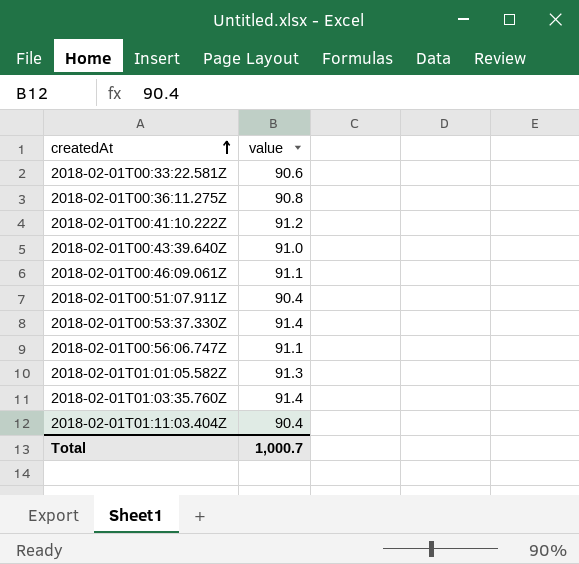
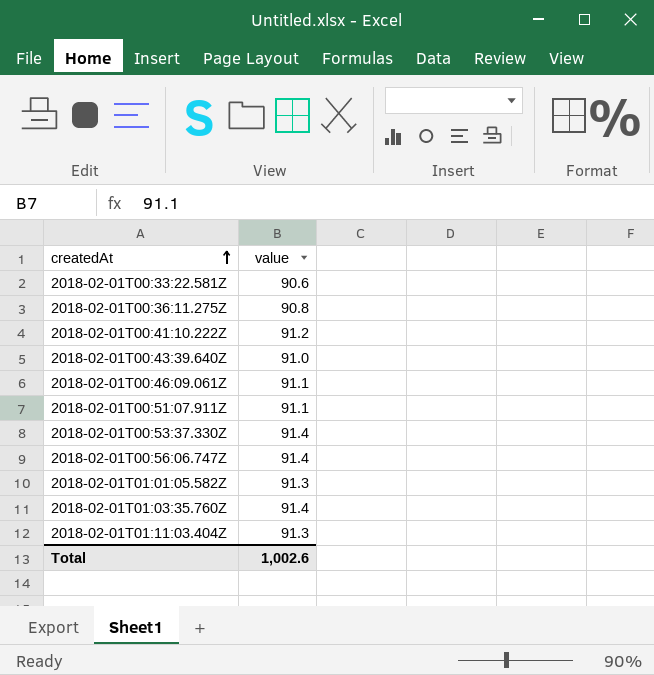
2018-02-01T00:51:07.911Z | value: 90.4 -> 91.1
2018-02-01T00:56:06.747Z | value: 91.1 -> 91.4
2018-02-01T01:11:03.404Z | value: 90.4 -> 91.3
Total | value: 1,000.7 -> 1,002.6

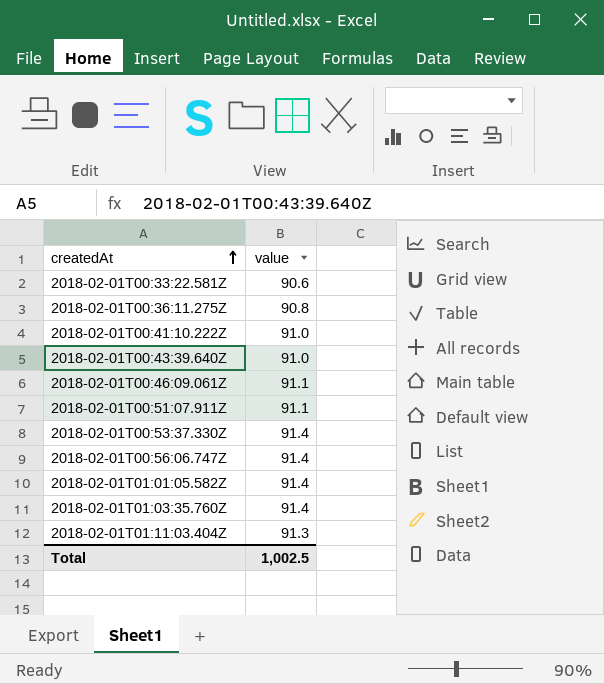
2018-02-01T00:41:10.222Z | value: 91.2 -> 91.0
2018-02-01T01:01:05.582Z | value: 91.3 -> 91.4
Total | value: 1,002.6 -> 1,002.5

